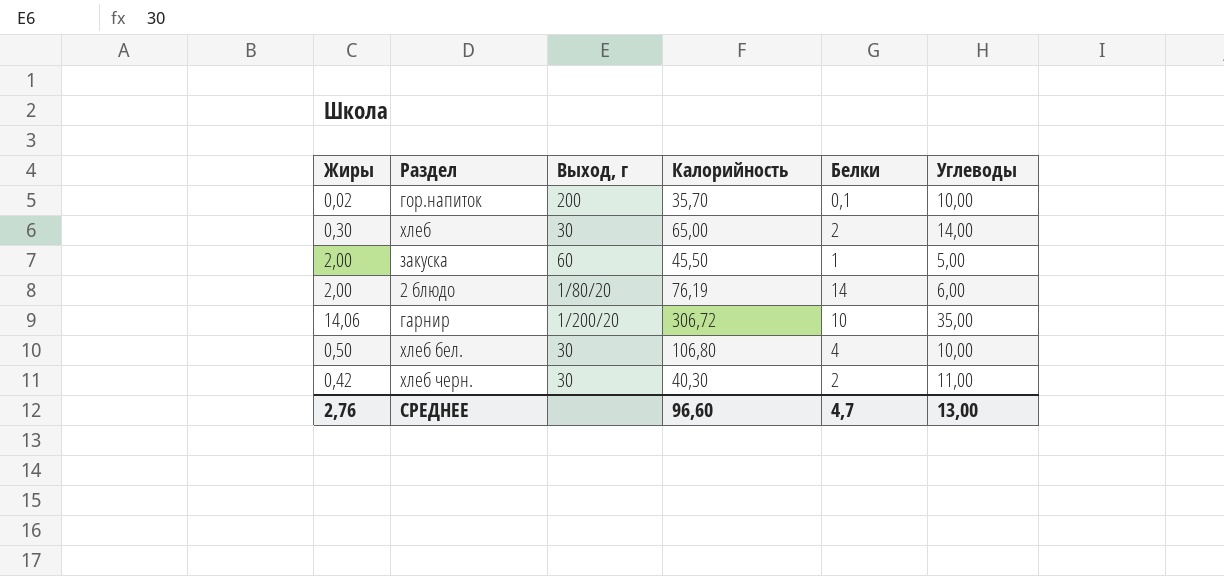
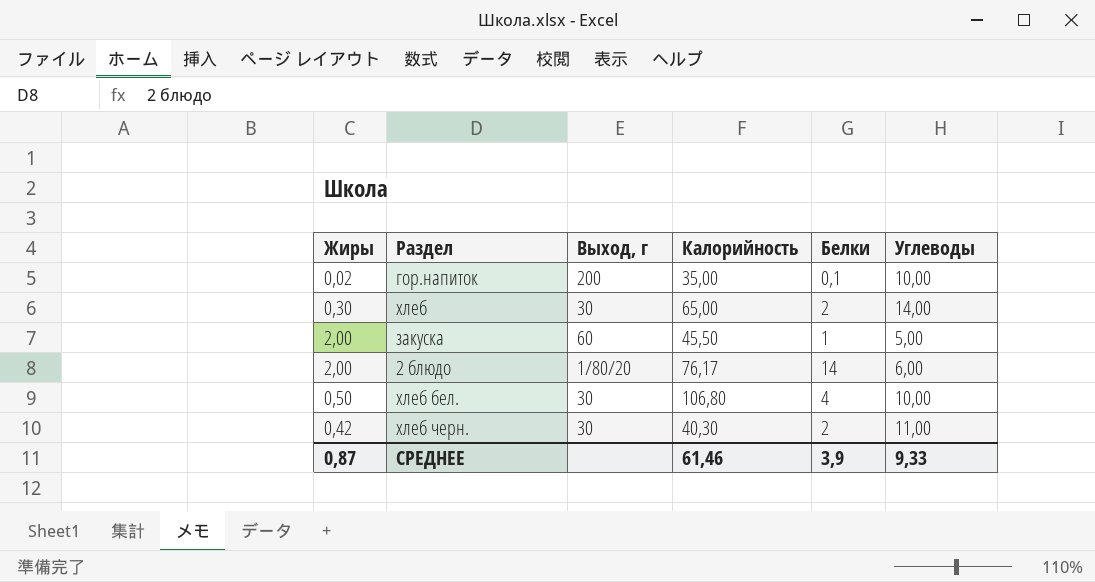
row гарнир: 14,06 | 1/200/20 | 306,72 | 10 | 35,00 -> none
гор.напиток | Калорийность: 35,70 -> 35,00
2 блюдо | Калорийность: 76,19 -> 76,17
СРЕДНЕЕ | Жиры: 2,76 -> 0,87
СРЕДНЕЕ | Калорийность: 96,60 -> 61,46
СРЕДНЕЕ | Белки: 4,7 -> 3,9
СРЕДНЕЕ | Углеводы: 13,00 -> 9,33

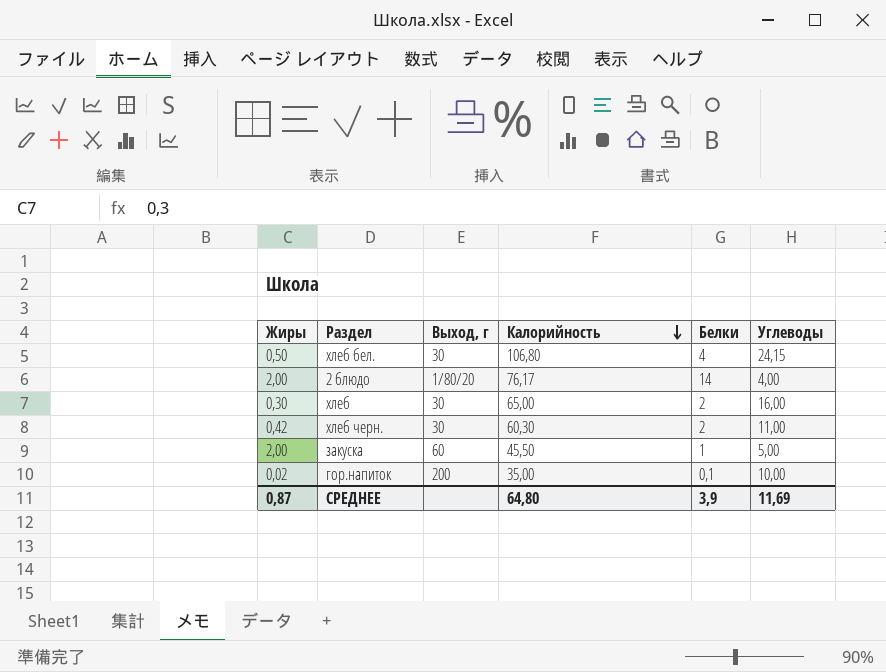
row order: none -> Калорийность descending
хлеб бел. | Углеводы: 10,00 -> 24,15
2 блюдо | Углеводы: 6,00 -> 4,00
хлеб | Углеводы: 14,00 -> 16,00
хлеб черн. | Калорийность: 40,30 -> 60,30
СРЕДНЕЕ | Калорийность: 61,46 -> 64,80
СРЕДНЕЕ | Углеводы: 9,33 -> 11,69

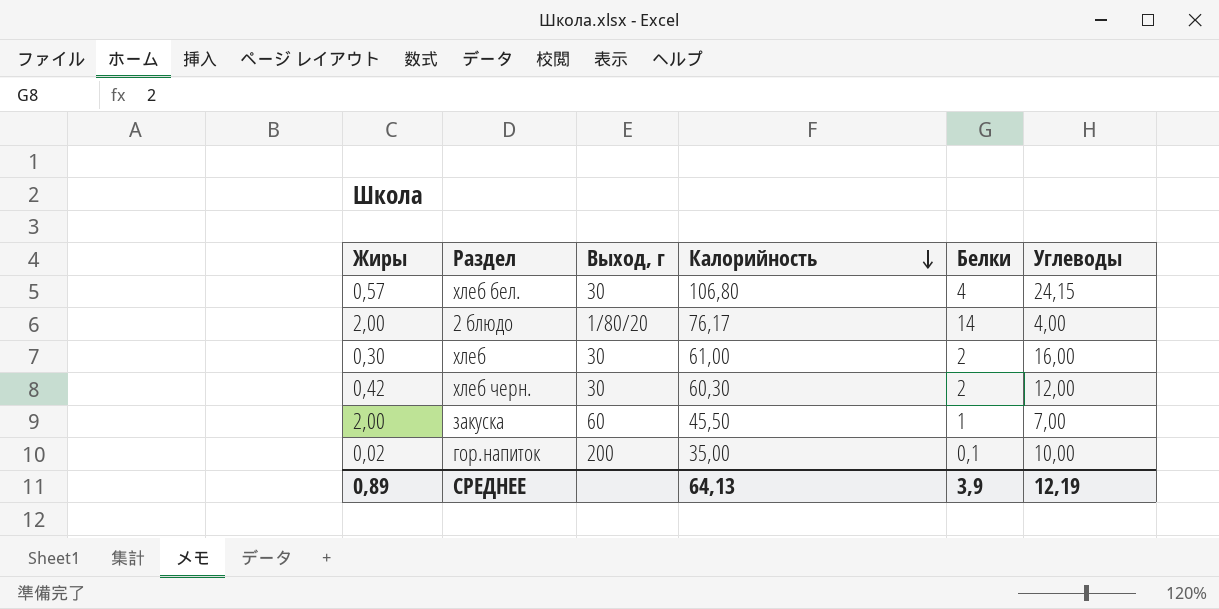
хлеб бел. | Жиры: 0,50 -> 0,57
хлеб | Калорийность: 65,00 -> 61,00
хлеб черн. | Углеводы: 11,00 -> 12,00
закуска | Углеводы: 5,00 -> 7,00
СРЕДНЕЕ | Жиры: 0,87 -> 0,89
СРЕДНЕЕ | Калорийность: 64,80 -> 64,13
СРЕДНЕЕ | Углеводы: 11,69 -> 12,19

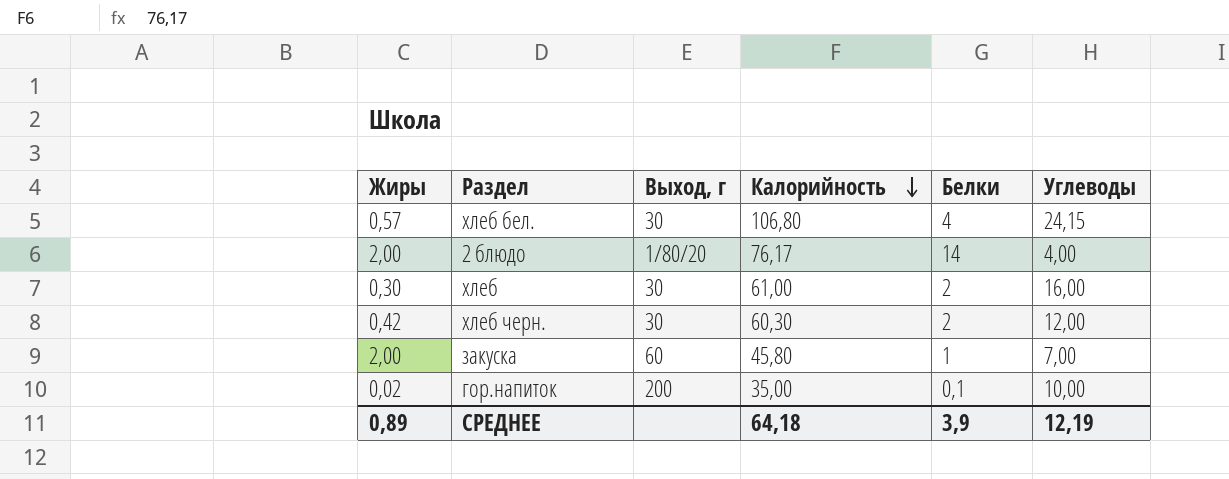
закуска | Калорийность: 45,50 -> 45,80
СРЕДНЕЕ | Калорийность: 64,13 -> 64,18

